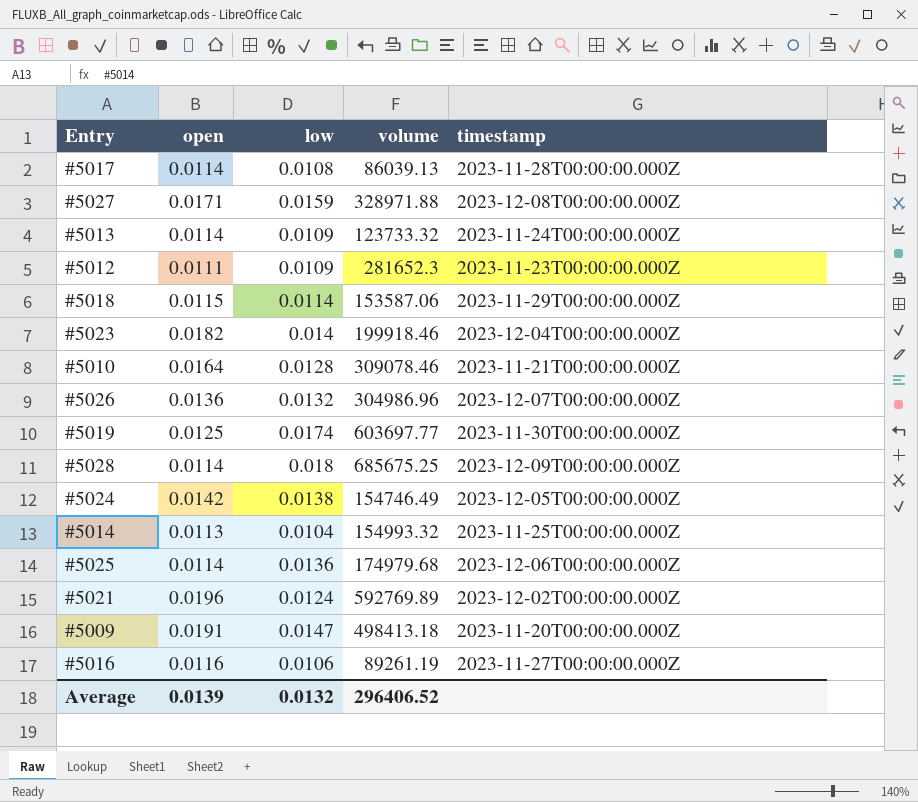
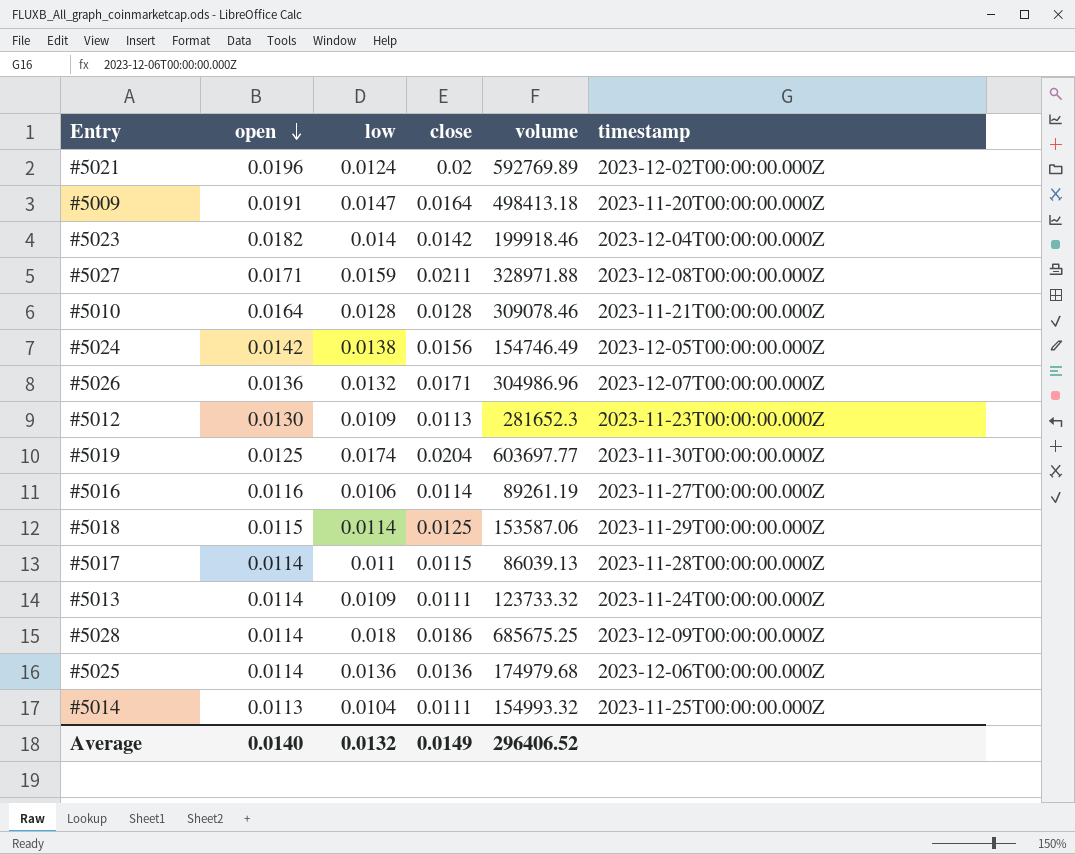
row order: none -> open descending
column close | position: none -> 4
#5012 | open: 0.0111 -> 0.0130
#5017 | low: 0.0108 -> 0.011
Average | open: 0.0139 -> 0.0140

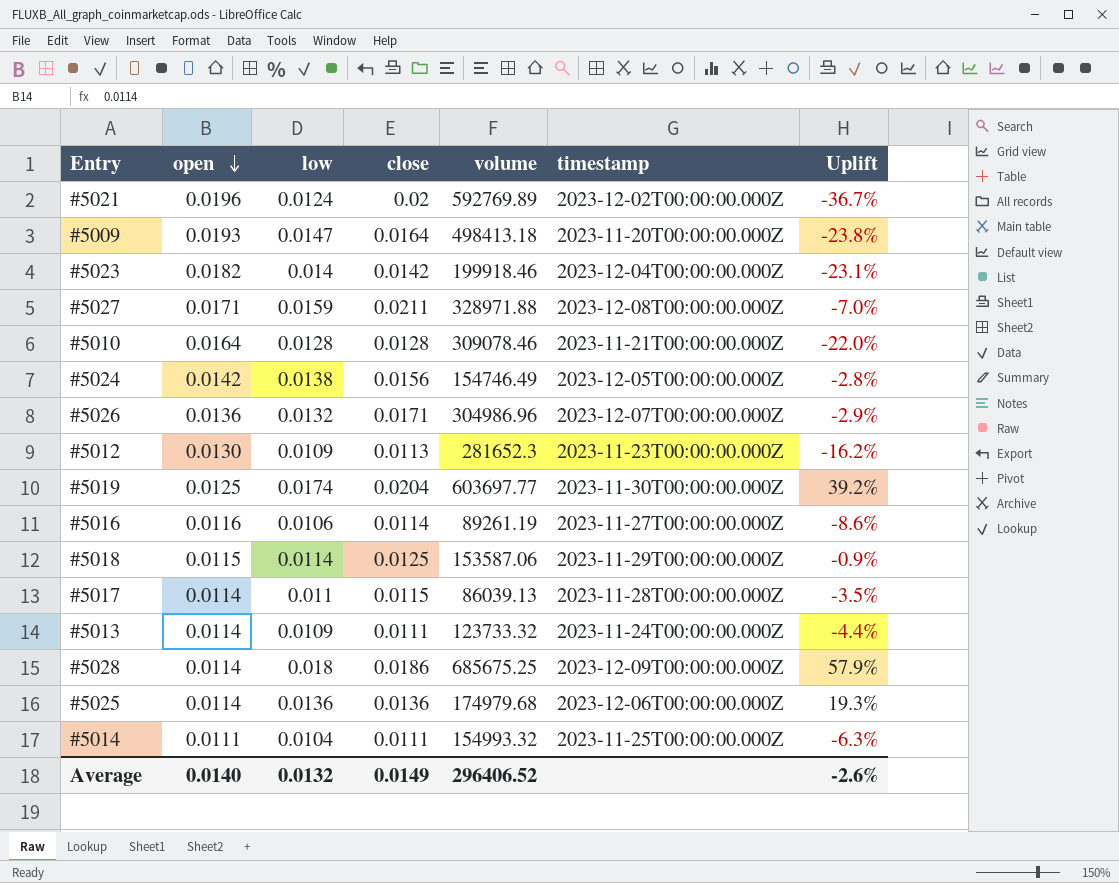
column Uplift | formula: none -> ([low] - [open]) / [open]
#5009 | open: 0.0191 -> 0.0193
#5014 | open: 0.0113 -> 0.0111

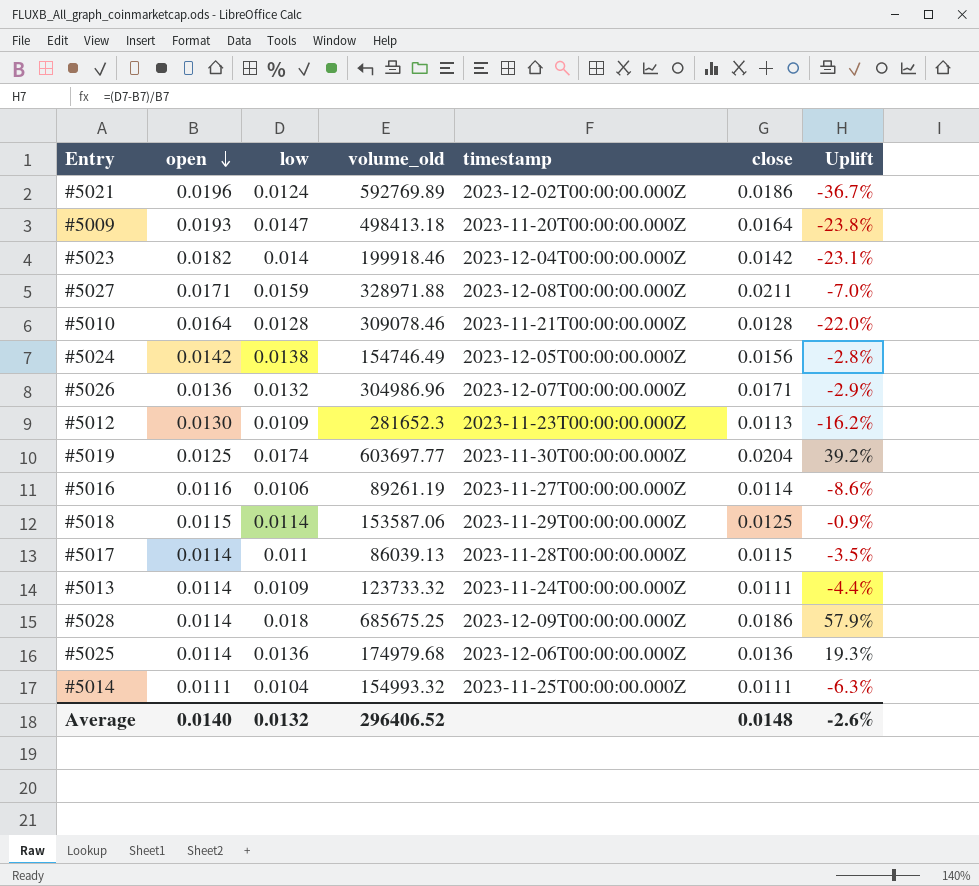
column name: volume -> volume_old
column close | position: 4 -> 6
#5021 | close: 0.02 -> 0.0186
Average | close: 0.0149 -> 0.0148

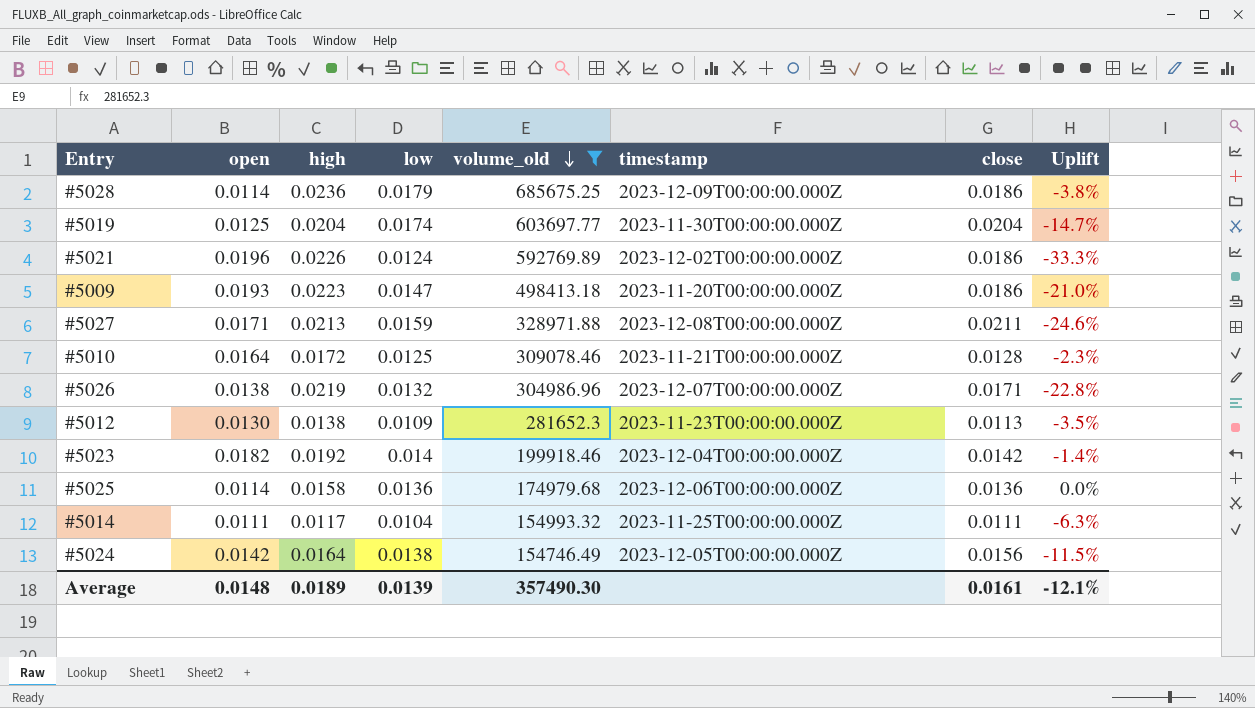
filter: none -> volume_old >= 154746.49
row order: open descending -> volume_old descending
column high | position: none -> 3
column Uplift | formula: ([low] - [open]) / [open] -> ([low] - [close]) / [close]
#5028 | low: 0.018 -> 0.0179
#5009 | close: 0.0164 -> 0.0186
#5010 | low: 0.0128 -> 0.0125
#5026 | open: 0.0136 -> 0.0138
Average | open: 0.0140 -> 0.0148
Average | low: 0.0132 -> 0.0139
Average | volume_old: 296406.52 -> 357490.30
Average | close: 0.0148 -> 0.0161
Average | Uplift: -2.6% -> -12.1%

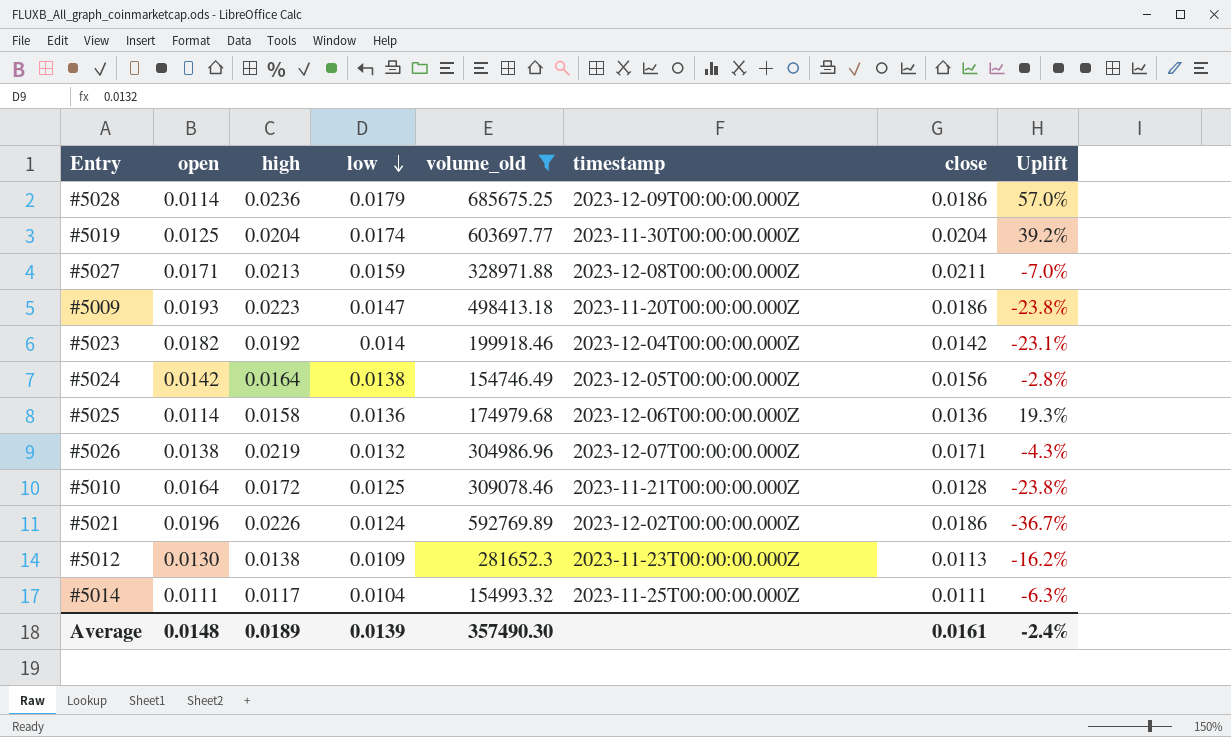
row order: volume_old descending -> low descending
column Uplift | formula: ([low] - [close]) / [close] -> ([low] - [open]) / [open]
Average | Uplift: -12.1% -> -2.4%

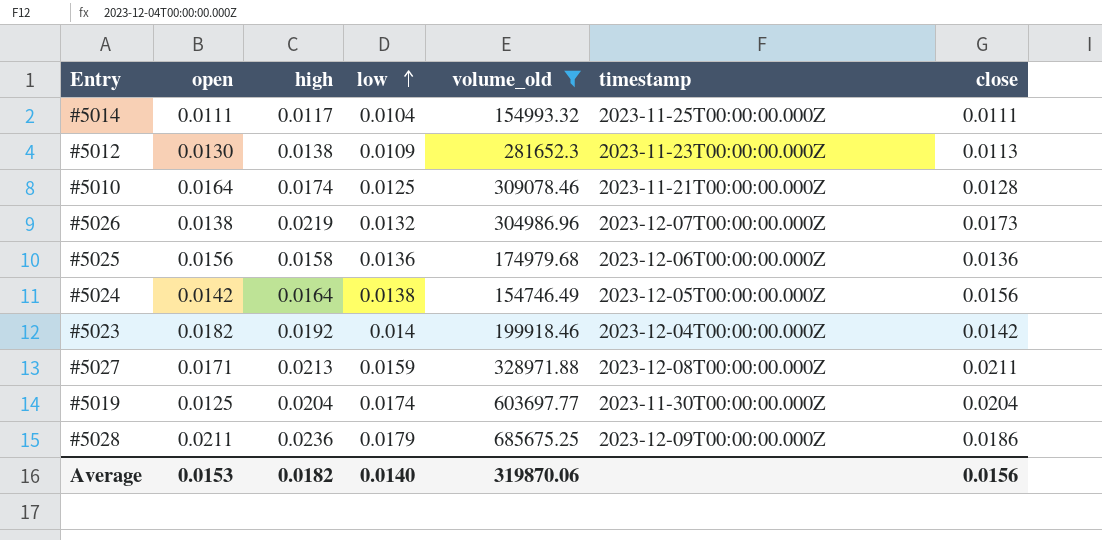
row order: low descending -> low ascending
column Uplift | formula: ([low] - [open]) / [open] -> none
row #5009: 0.0193 | 0.0223 | 0.0147 | 498413.18 | 2023-11-20T00:00:00.000Z | 0.0186 | -23.8% -> none
row #5021: 0.0196 | 0.0226 | 0.0124 | 592769.89 | 2023-12-02T00:00:00.000Z | 0.0186 | -36.7% -> none
#5010 | high: 0.0172 -> 0.0174
#5026 | close: 0.0171 -> 0.0173
#5025 | open: 0.0114 -> 0.0156
#5028 | open: 0.0114 -> 0.0211
Average | open: 0.0148 -> 0.0153
Average | high: 0.0189 -> 0.0182
Average | low: 0.0139 -> 0.0140
Average | volume_old: 357490.30 -> 319870.06
Average | close: 0.0161 -> 0.0156

